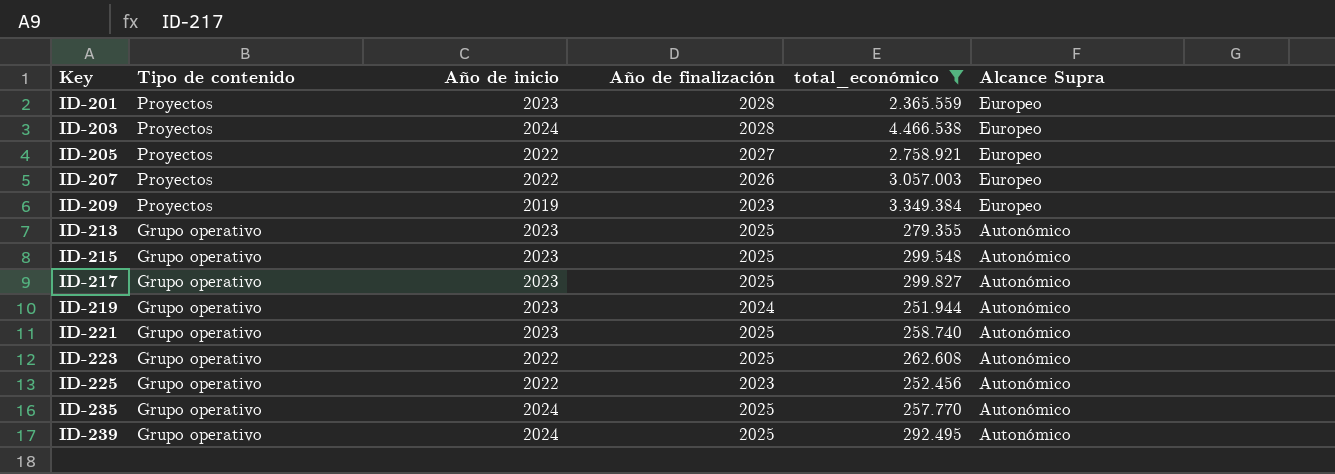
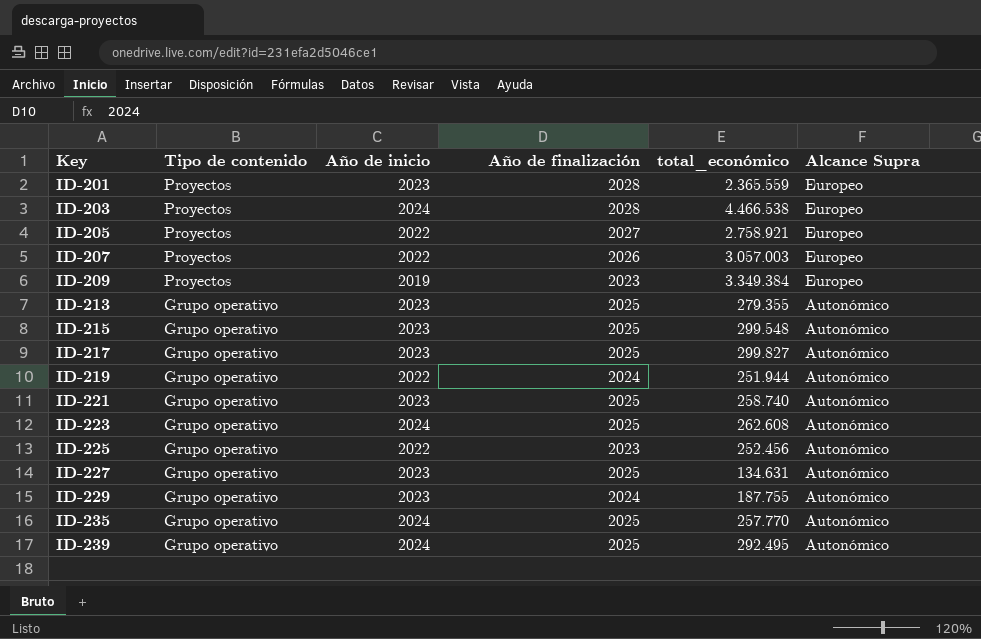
filter: total_económico >= 251.944 -> none
ID-219 | Año de inicio: 2023 -> 2022
ID-223 | Año de inicio: 2022 -> 2024

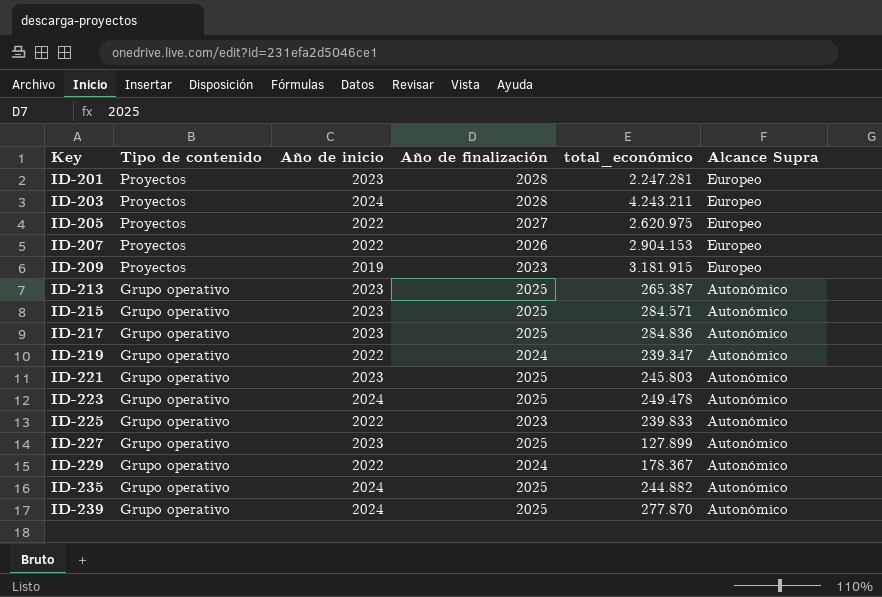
ID-201 | total_económico: 2.365.559 -> 2.247.281
ID-203 | total_económico: 4.466.538 -> 4.243.211
ID-205 | total_económico: 2.758.921 -> 2.620.975
ID-207 | total_económico: 3.057.003 -> 2.904.153
ID-209 | total_económico: 3.349.384 -> 3.181.915
ID-213 | total_económico: 279.355 -> 265.387
ID-215 | total_económico: 299.548 -> 284.571
ID-217 | total_económico: 299.827 -> 284.836
ID-219 | total_económico: 251.944 -> 239.347
ID-221 | total_económico: 258.740 -> 245.803
ID-223 | total_económico: 262.608 -> 249.478
ID-225 | total_económico: 252.456 -> 239.833
ID-227 | total_económico: 134.631 -> 127.899
ID-229 | Año de inicio: 2023 -> 2022
ID-229 | total_económico: 187.755 -> 178.367
ID-235 | total_económico: 257.770 -> 244.882
ID-239 | total_económico: 292.495 -> 277.870

